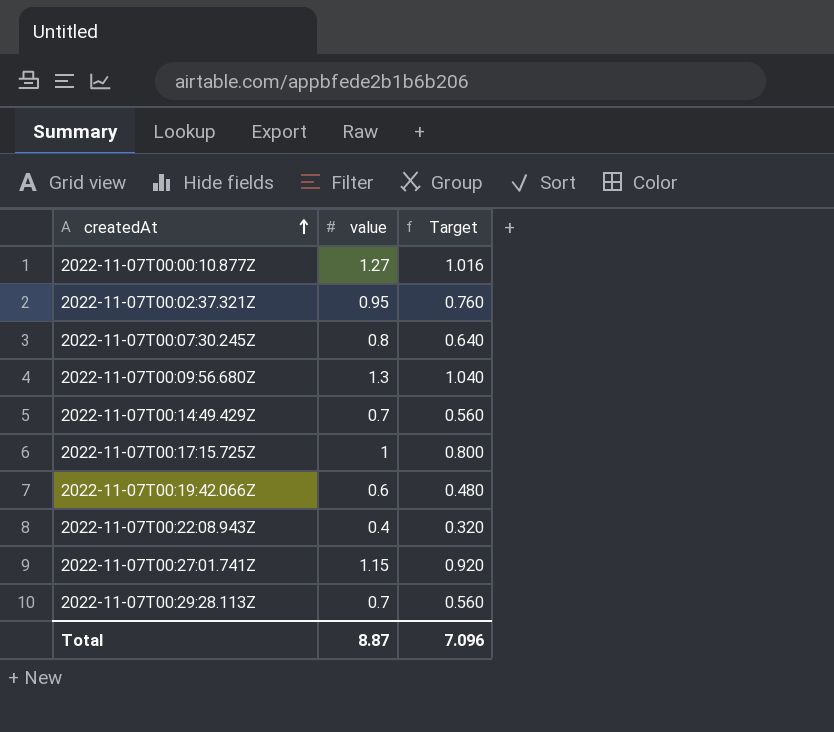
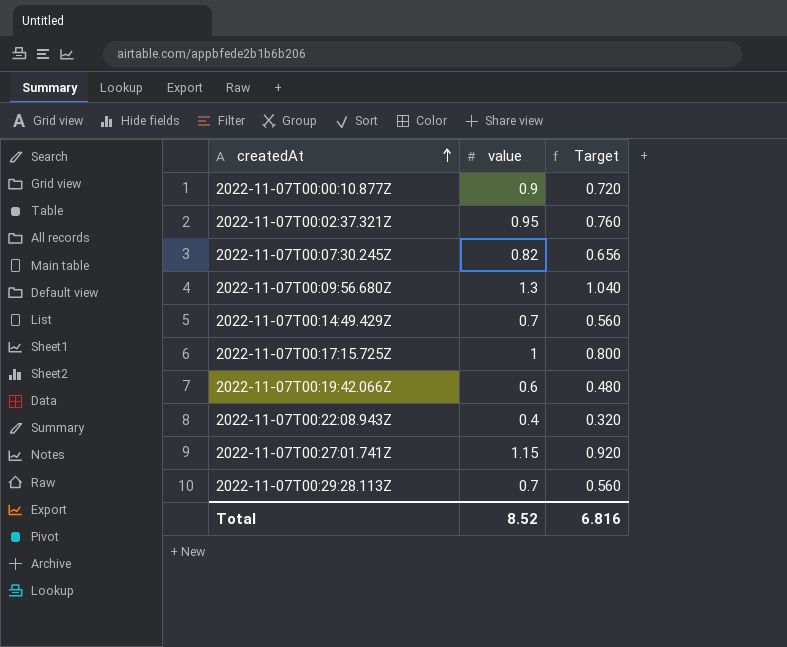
2022-11-07T00:00:10.877Z | value: 1.27 -> 0.9
2022-11-07T00:00:10.877Z | Target: 1.016 -> 0.720
2022-11-07T00:07:30.245Z | value: 0.8 -> 0.82
2022-11-07T00:07:30.245Z | Target: 0.640 -> 0.656
Total | value: 8.87 -> 8.52
Total | Target: 7.096 -> 6.816

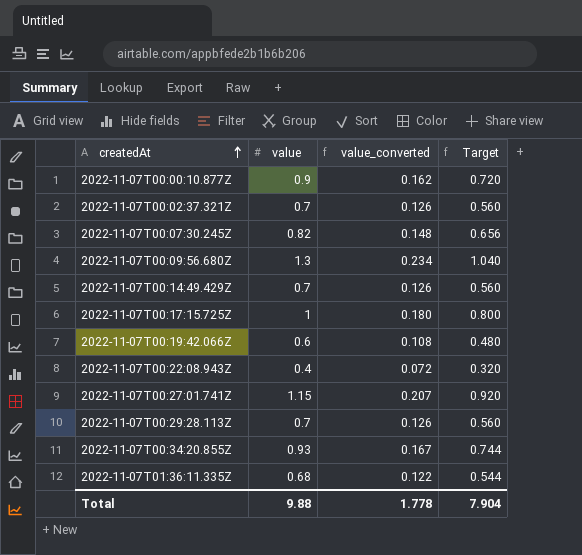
column value_converted | formula: none -> [value] * 0.18
2022-11-07T00:02:37.321Z | value: 0.95 -> 0.7
2022-11-07T00:02:37.321Z | Target: 0.760 -> 0.560
row 2022-11-07T00:34:20.855Z: none -> 0.93 | 0.167 | 0.744
row 2022-11-07T01:36:11.335Z: none -> 0.68 | 0.122 | 0.544
Total | value: 8.52 -> 9.88
Total | Target: 6.816 -> 7.904

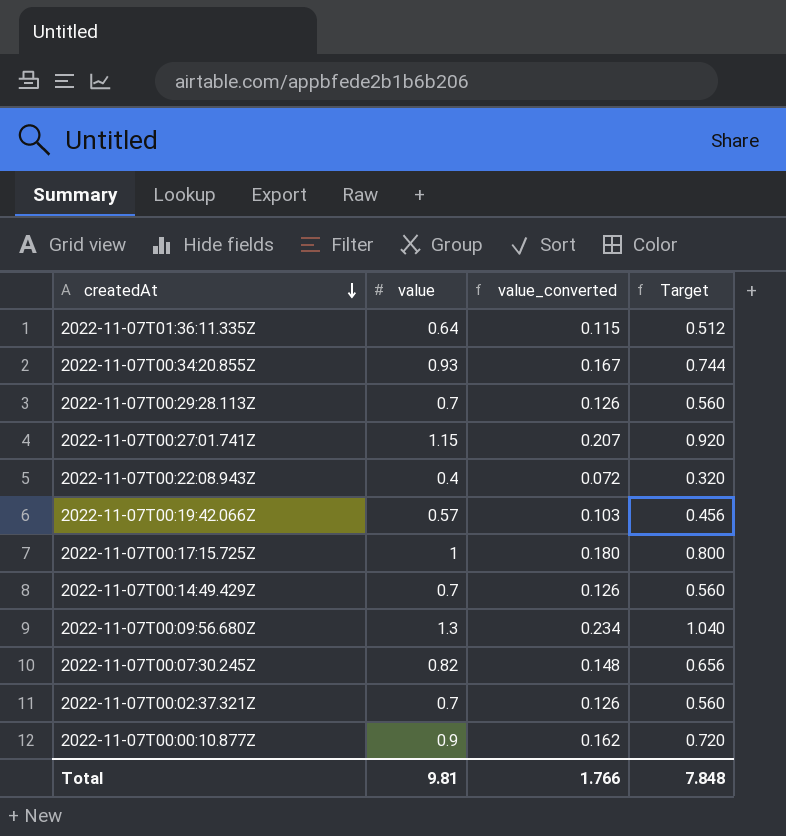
row order: createdAt ascending -> createdAt descending
2022-11-07T01:36:11.335Z | value: 0.68 -> 0.64
2022-11-07T01:36:11.335Z | value_converted: 0.122 -> 0.115
2022-11-07T01:36:11.335Z | Target: 0.544 -> 0.512
2022-11-07T00:19:42.066Z | value: 0.6 -> 0.57
2022-11-07T00:19:42.066Z | value_converted: 0.108 -> 0.103
2022-11-07T00:19:42.066Z | Target: 0.480 -> 0.456
Total | value: 9.88 -> 9.81
Total | value_converted: 1.778 -> 1.766
Total | Target: 7.904 -> 7.848

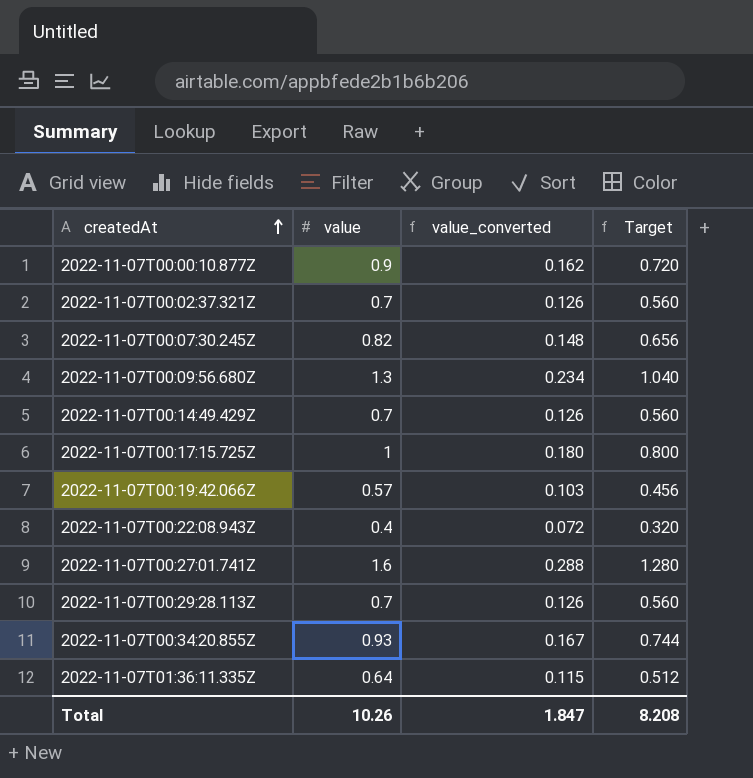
row order: createdAt descending -> createdAt ascending
2022-11-07T00:27:01.741Z | value: 1.15 -> 1.6
2022-11-07T00:27:01.741Z | value_converted: 0.207 -> 0.288
2022-11-07T00:27:01.741Z | Target: 0.920 -> 1.280
Total | value: 9.81 -> 10.26
Total | value_converted: 1.766 -> 1.847
Total | Target: 7.848 -> 8.208

